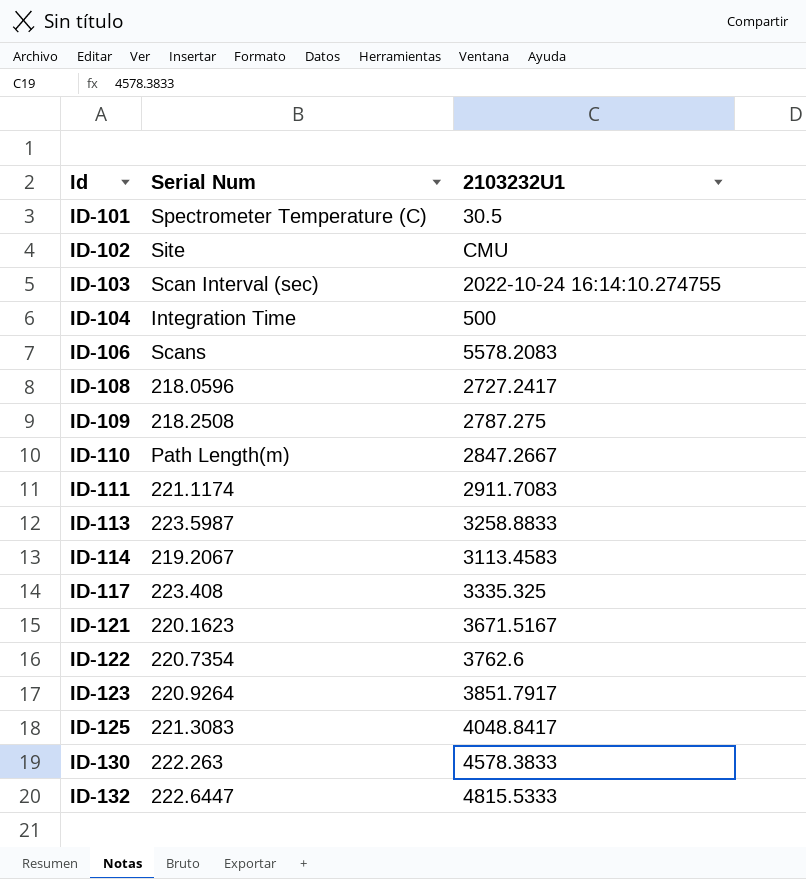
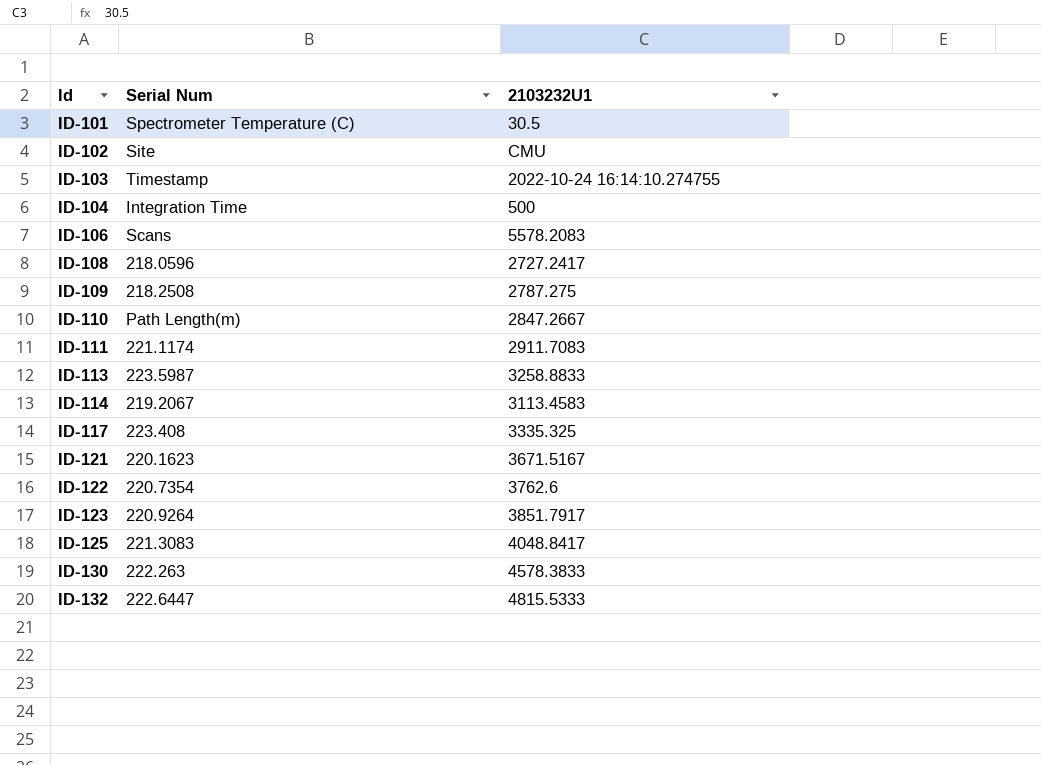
ID-103 | Serial Num: Scan Interval (sec) -> Timestamp

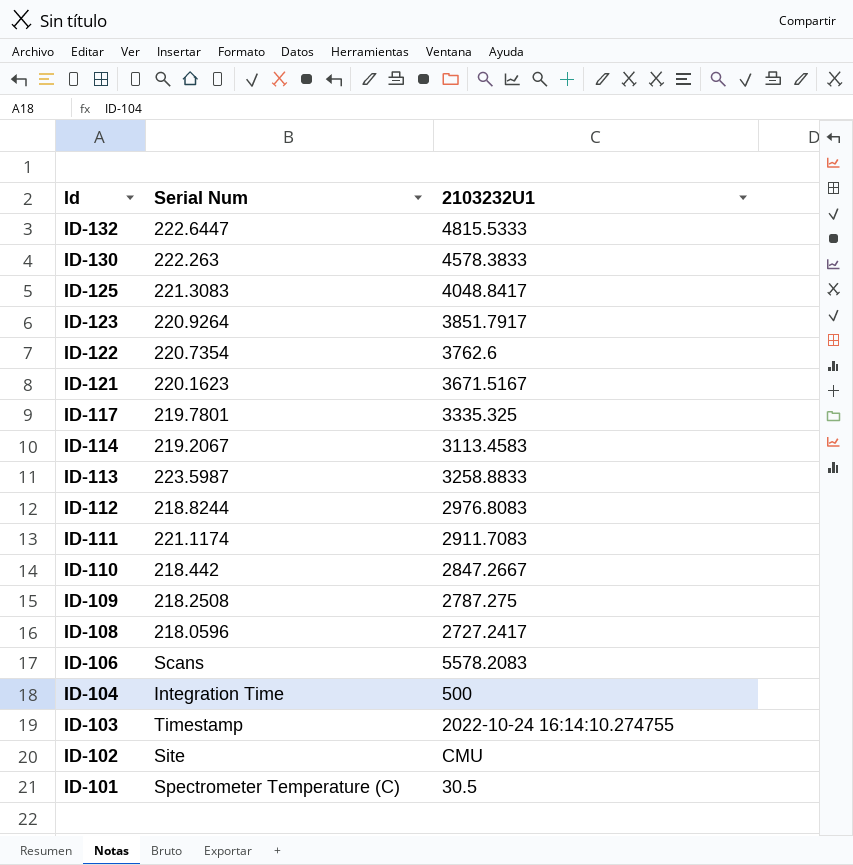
row order: Id ascending -> Id descending
ID-117 | Serial Num: 223.408 -> 219.7801
row ID-112: none -> 218.8244 | 2976.8083
ID-110 | Serial Num: Path Length(m) -> 218.442

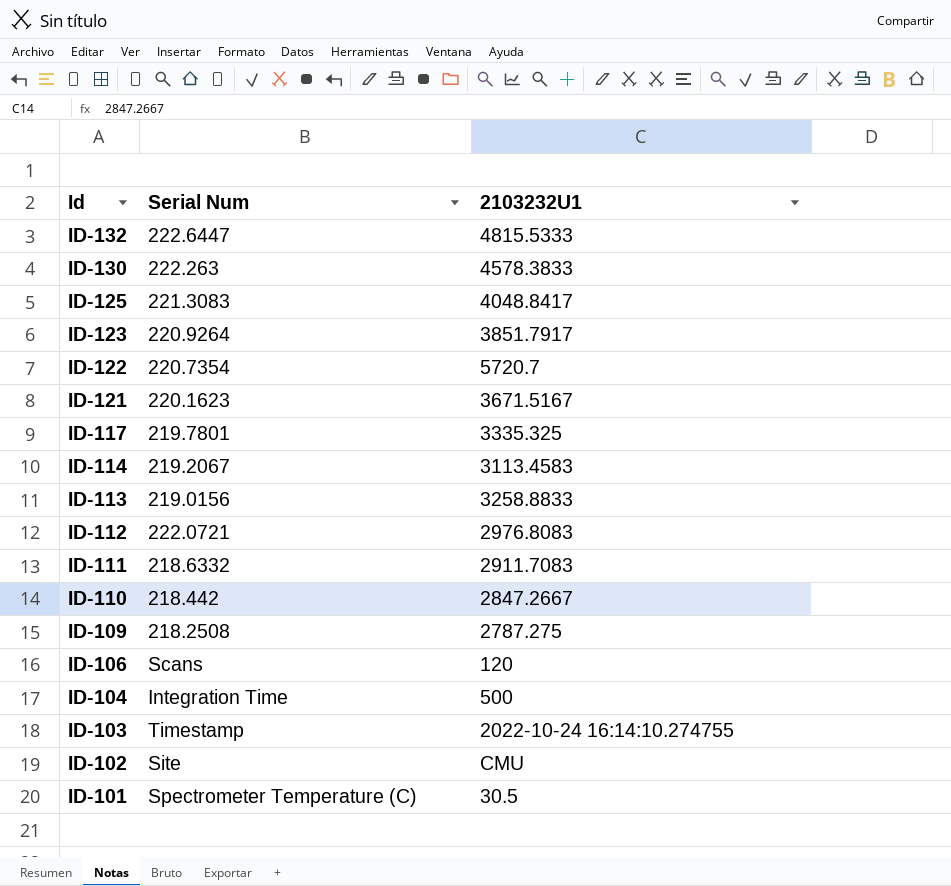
row ID-108: 218.0596 | 2727.2417 -> none
ID-122 | 2103232U1: 3762.6 -> 5720.7
ID-113 | Serial Num: 223.5987 -> 219.0156
ID-112 | Serial Num: 218.8244 -> 222.0721
ID-111 | Serial Num: 221.1174 -> 218.6332
ID-106 | 2103232U1: 5578.2083 -> 120

